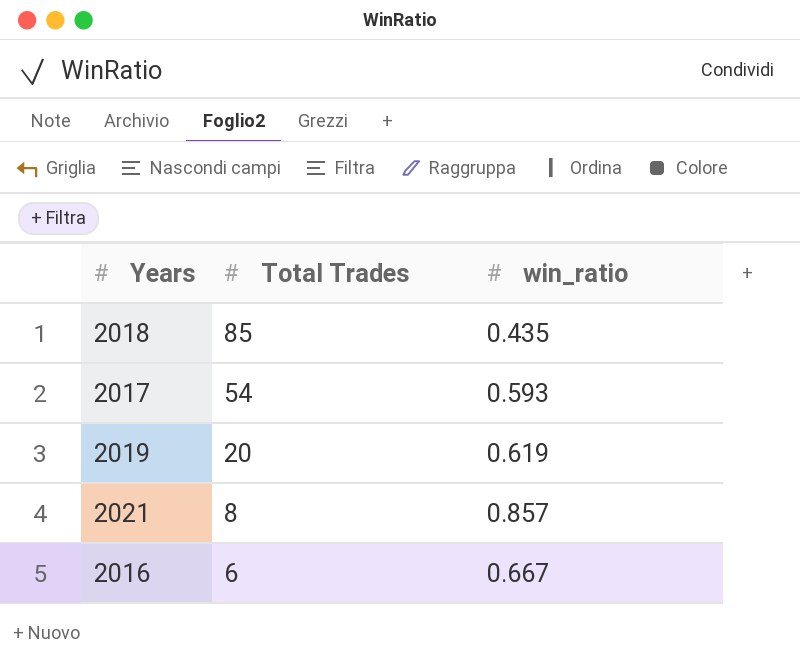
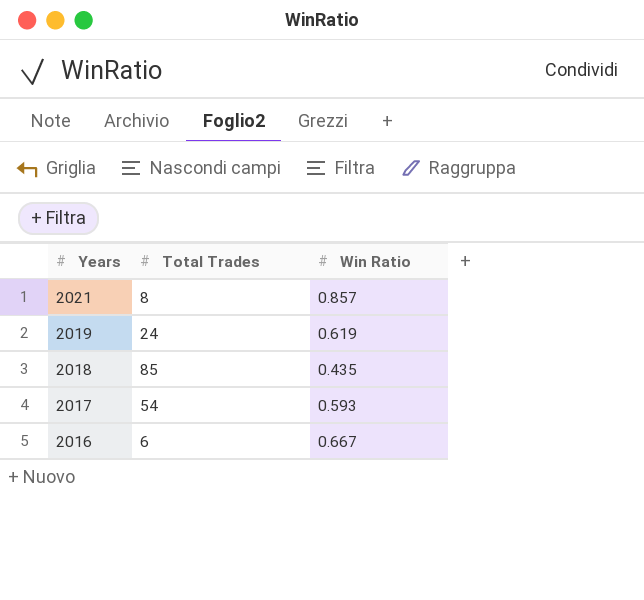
row order: Total Trades descending -> Years descending
column name: win_ratio -> Win Ratio
2019 | Total Trades: 20 -> 24

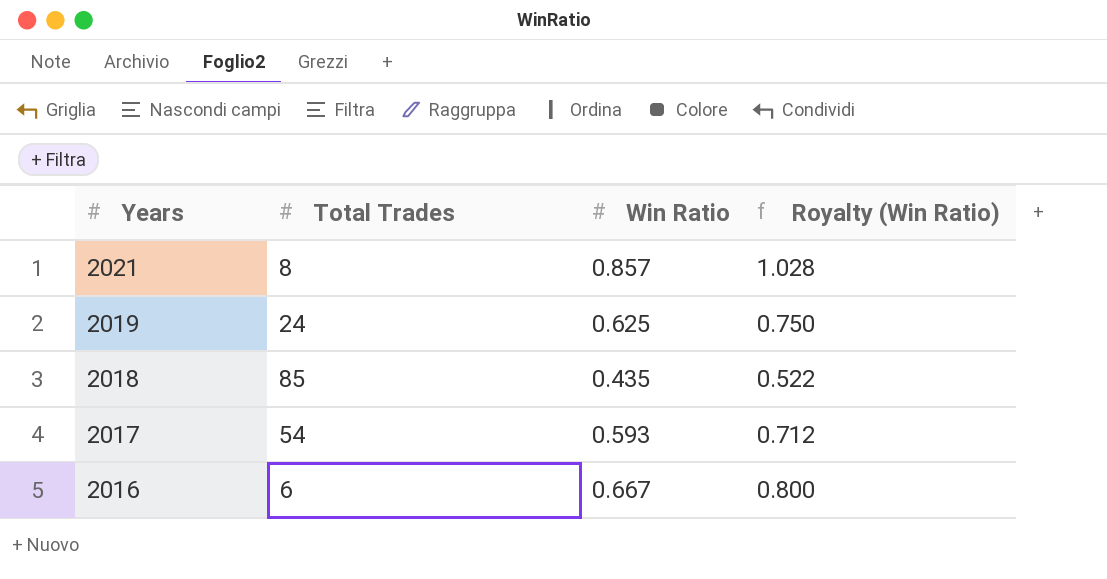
column Royalty (Win Ratio) | formula: none -> [Win Ratio] * 1.2
2019 | Win Ratio: 0.619 -> 0.625

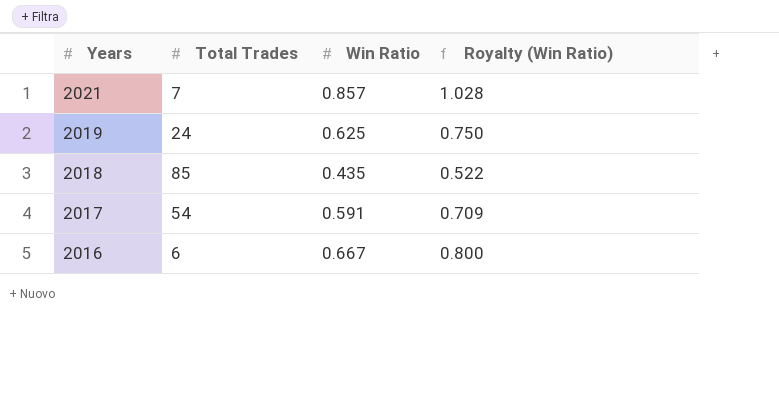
2021 | Total Trades: 8 -> 7
2017 | Win Ratio: 0.593 -> 0.591
2017 | Royalty (Win Ratio): 0.712 -> 0.709

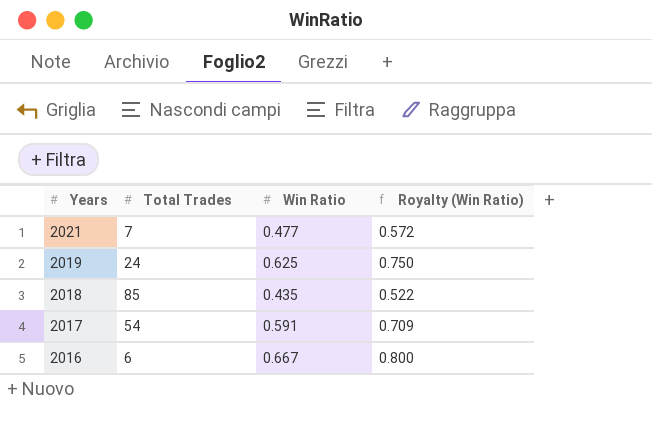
2021 | Win Ratio: 0.857 -> 0.477
2021 | Royalty (Win Ratio): 1.028 -> 0.572

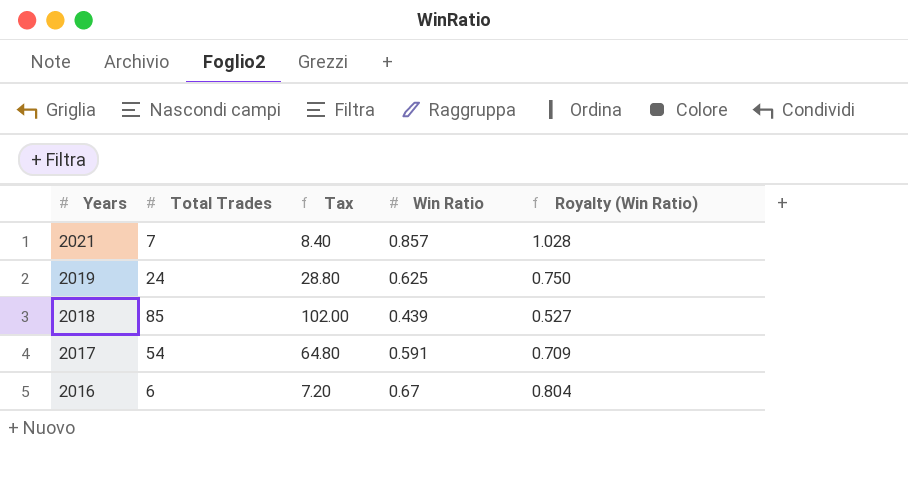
column Tax | formula: none -> [Total Trades] * 1.2
2021 | Win Ratio: 0.477 -> 0.857
2021 | Royalty (Win Ratio): 0.572 -> 1.028
2018 | Win Ratio: 0.435 -> 0.439
2018 | Royalty (Win Ratio): 0.522 -> 0.527
2016 | Win Ratio: 0.667 -> 0.67
2016 | Royalty (Win Ratio): 0.800 -> 0.804

